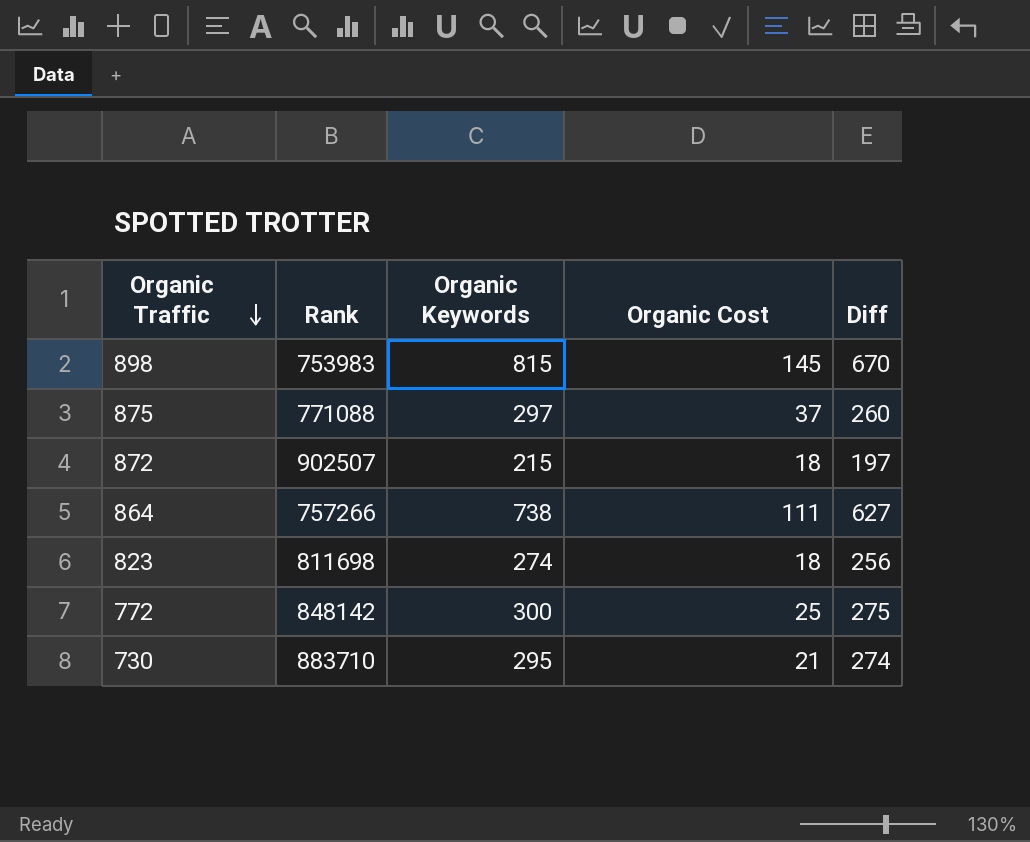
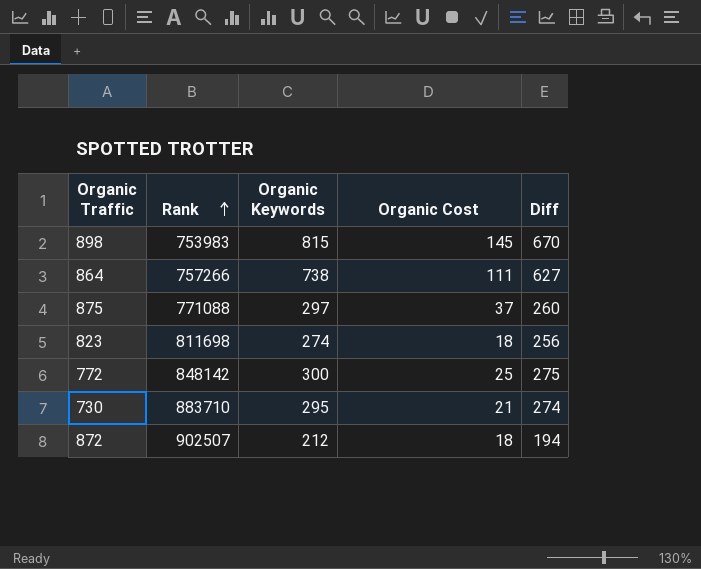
row order: Organic Traffic descending -> Rank ascending
872 | Organic Keywords: 215 -> 212
872 | Diff: 197 -> 194

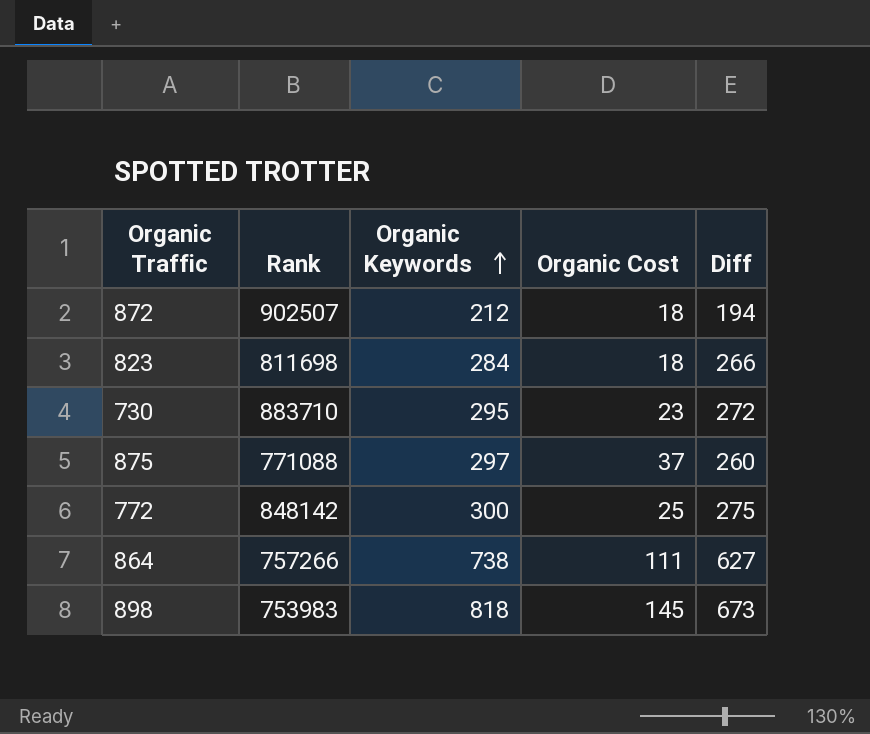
row order: Rank ascending -> Organic Keywords ascending
823 | Organic Keywords: 274 -> 284
823 | Diff: 256 -> 266
730 | Organic Cost: 21 -> 23
730 | Diff: 274 -> 272
898 | Organic Keywords: 815 -> 818
898 | Diff: 670 -> 673

